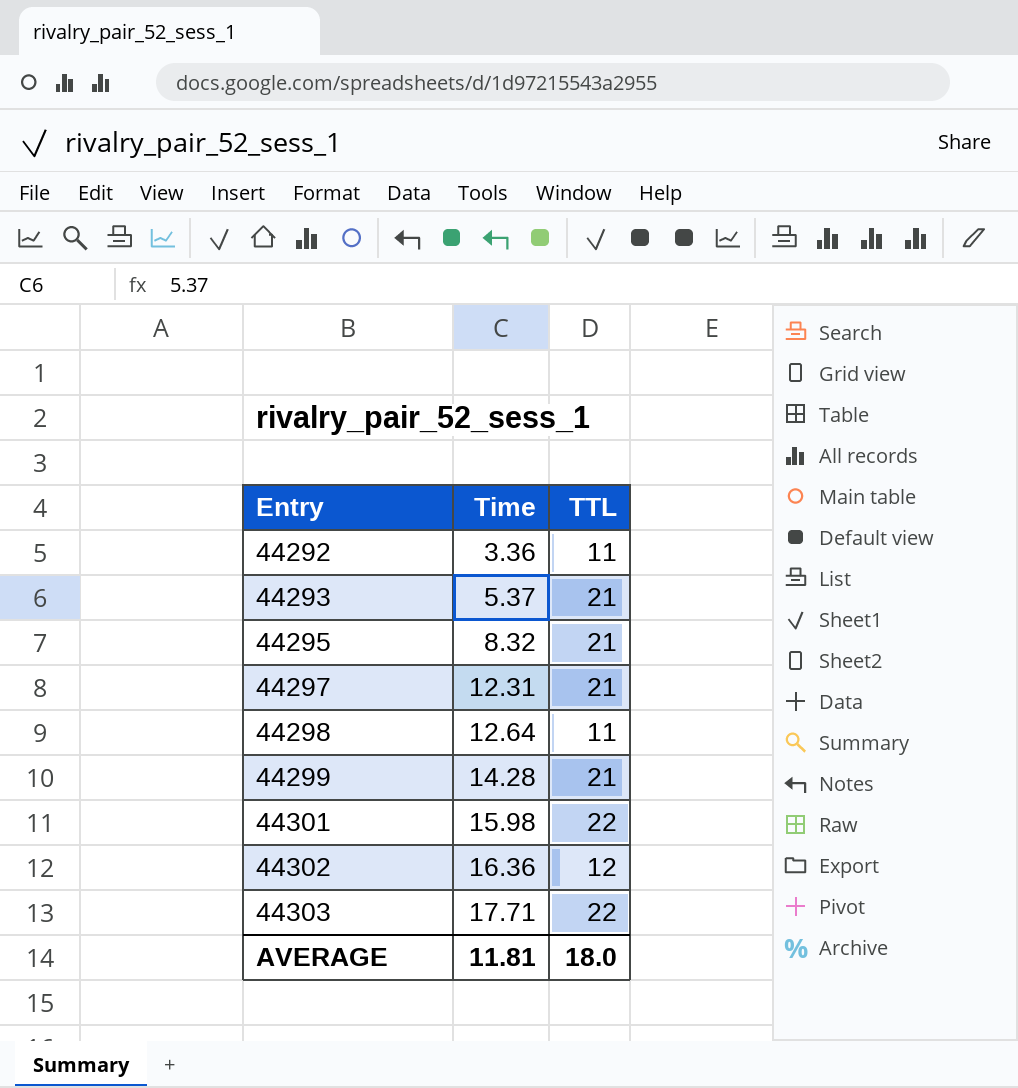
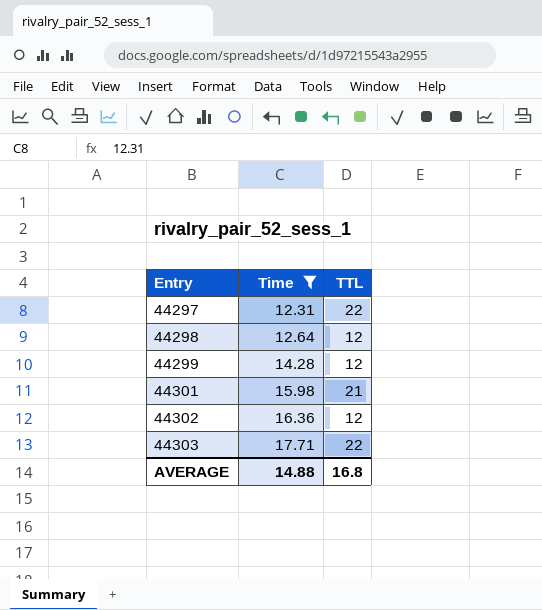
filter: none -> Time >= 12.31
44297 | TTL: 21 -> 22
44298 | TTL: 11 -> 12
44299 | TTL: 21 -> 12
44301 | TTL: 22 -> 21
AVERAGE | Time: 11.81 -> 14.88
AVERAGE | TTL: 18.0 -> 16.8

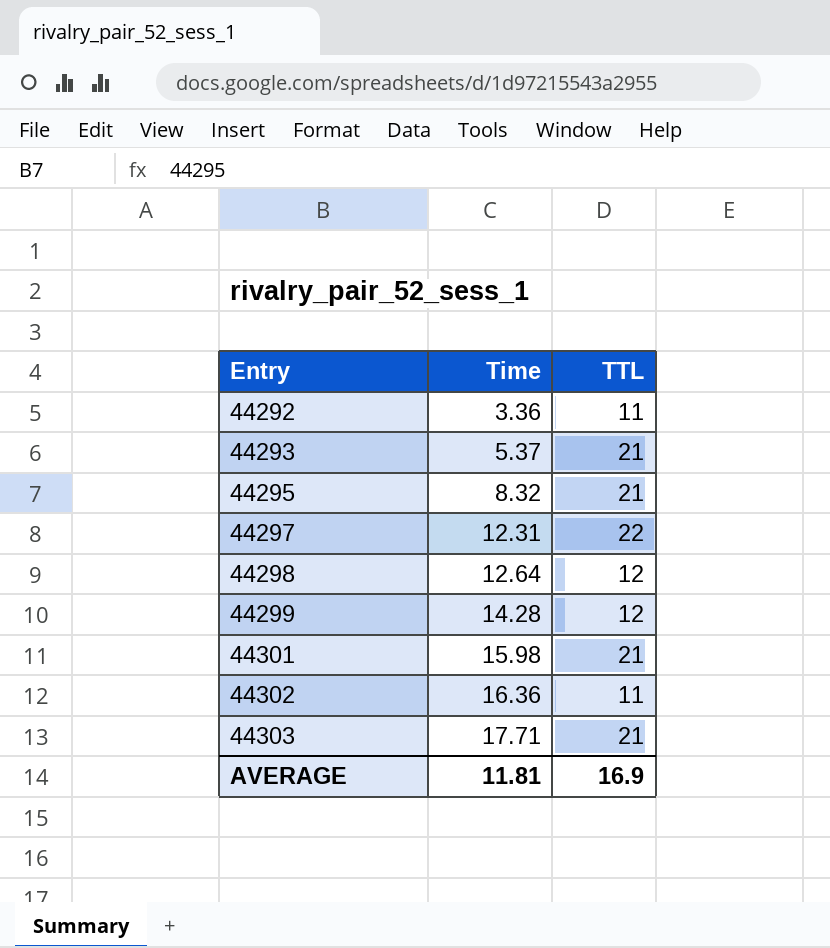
filter: Time >= 12.31 -> none
44302 | TTL: 12 -> 11
44303 | TTL: 22 -> 21
AVERAGE | Time: 14.88 -> 11.81
AVERAGE | TTL: 16.8 -> 16.9

